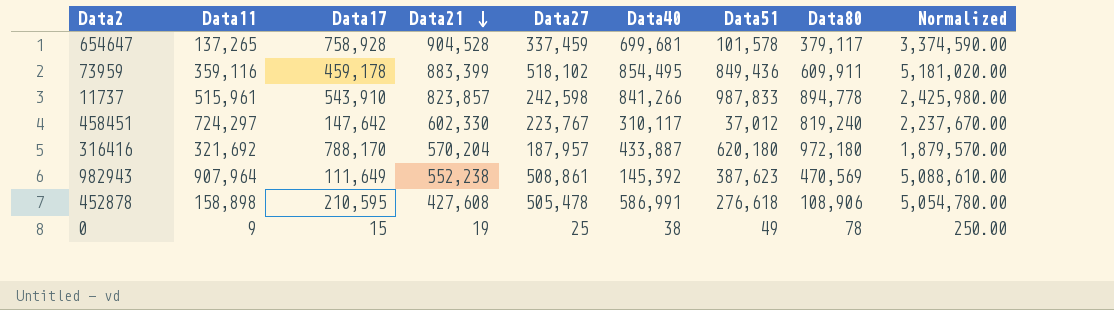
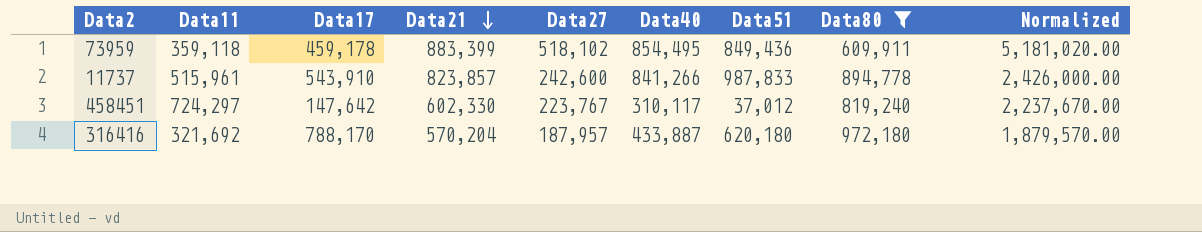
filter: none -> Data80 >= 609,911
73959 | Data11: 359,116 -> 359,118
11737 | Data27: 242,598 -> 242,600
11737 | Normalized: 2,425,980.00 -> 2,426,000.00

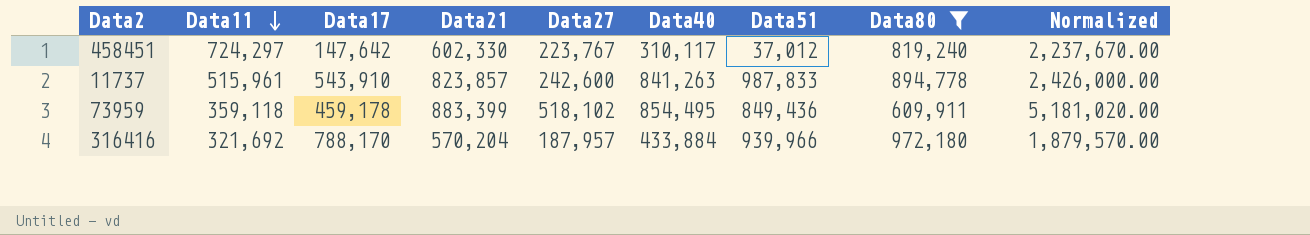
row order: Data21 descending -> Data11 descending
11737 | Data40: 841,266 -> 841,263
316416 | Data40: 433,887 -> 433,884
316416 | Data51: 620,180 -> 939,966

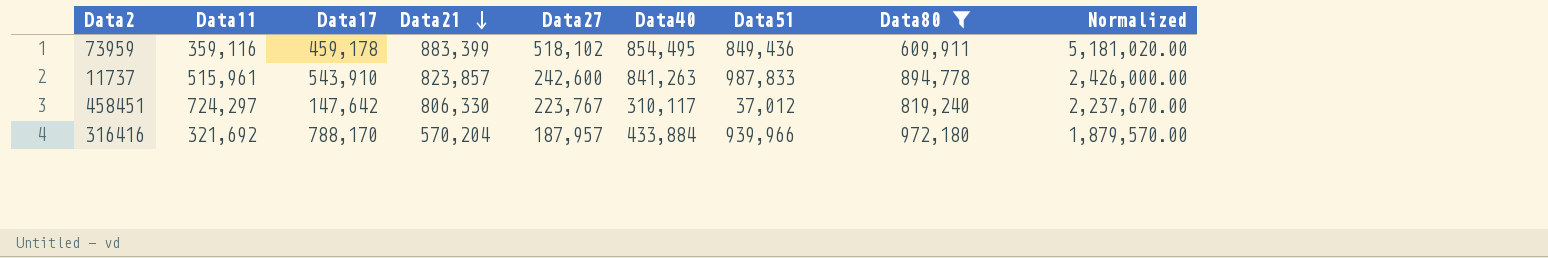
row order: Data11 descending -> Data21 descending
73959 | Data11: 359,118 -> 359,116
458451 | Data21: 602,330 -> 806,330

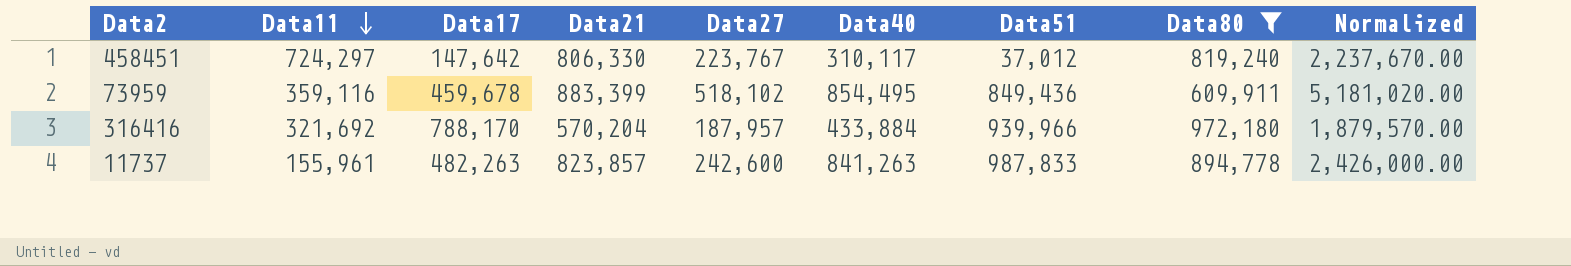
row order: Data21 descending -> Data11 descending
73959 | Data17: 459,178 -> 459,678
11737 | Data11: 515,961 -> 155,961
11737 | Data17: 543,910 -> 482,263

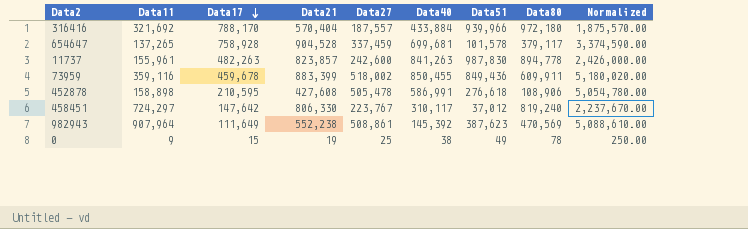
filter: Data80 >= 609,911 -> none
row order: Data11 descending -> Data17 descending
316416 | Data21: 570,204 -> 570,404
316416 | Data27: 187,957 -> 187,557
316416 | Normalized: 1,879,570.00 -> 1,875,570.00
11737 | Data51: 987,833 -> 987,830
73959 | Data27: 518,102 -> 518,002
73959 | Data40: 854,495 -> 850,455
73959 | Normalized: 5,181,020.00 -> 5,180,020.00

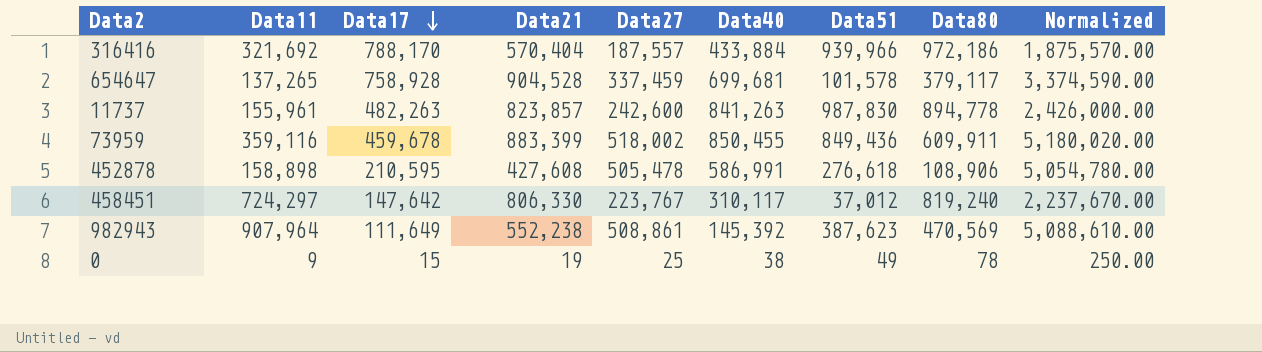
316416 | Data80: 972,180 -> 972,186

